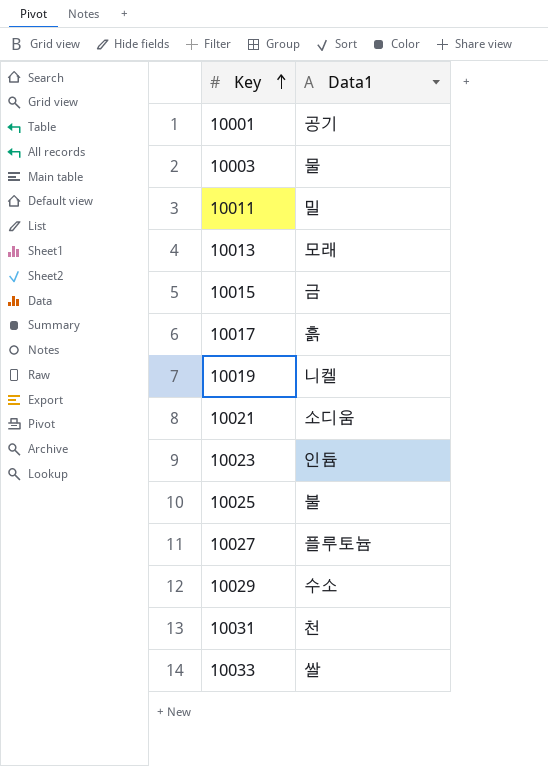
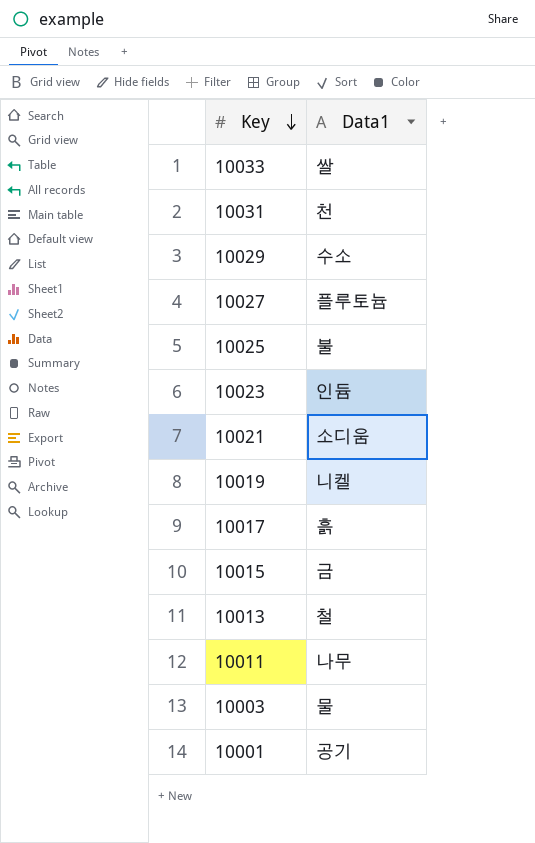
row order: Key ascending -> Key descending
10013 | Data1: 모래 -> 철
10011 | Data1: 밀 -> 나무

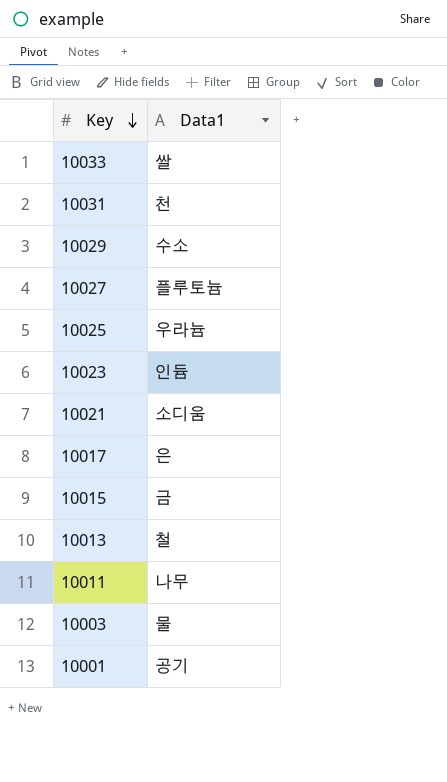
row 10019: 니켈 -> none
10025 | Data1: 불 -> 우라늄
10017 | Data1: 흙 -> 은

